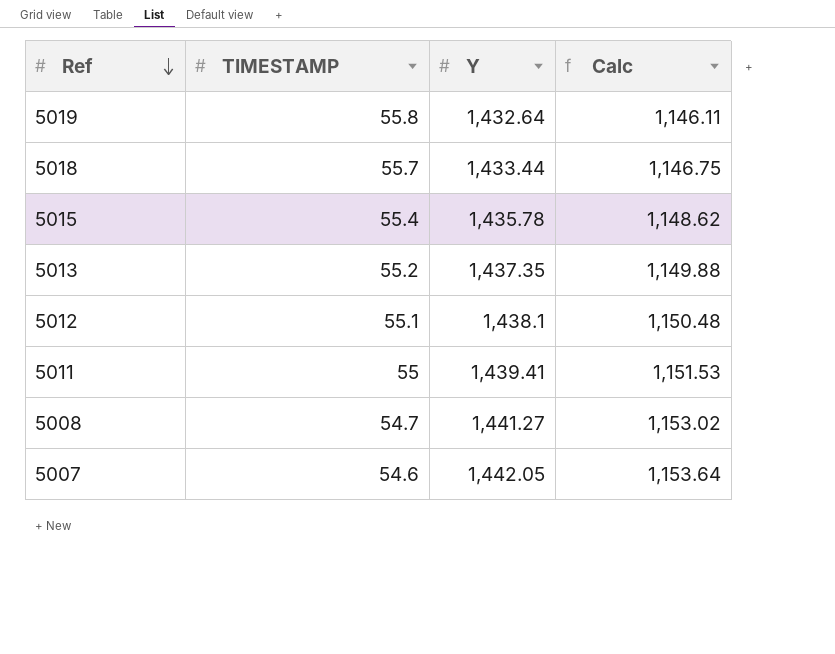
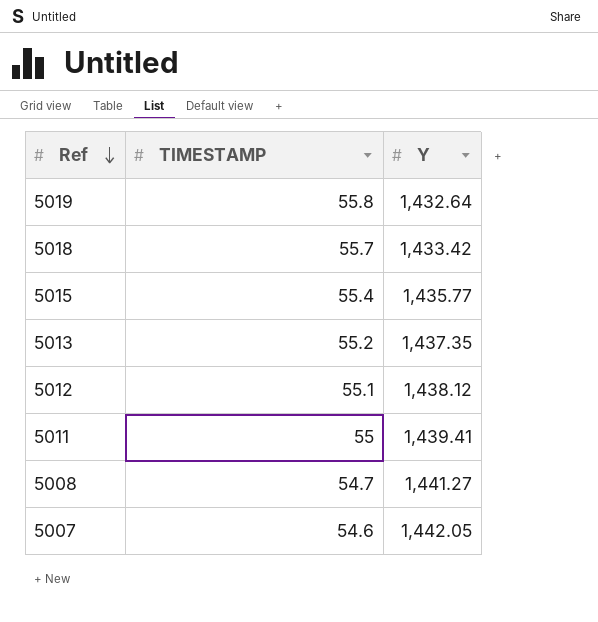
column Calc | formula: [Y] * 0.8 -> none
5018 | Y: 1,433.44 -> 1,433.42
5015 | Y: 1,435.78 -> 1,435.77
5012 | Y: 1,438.1 -> 1,438.12

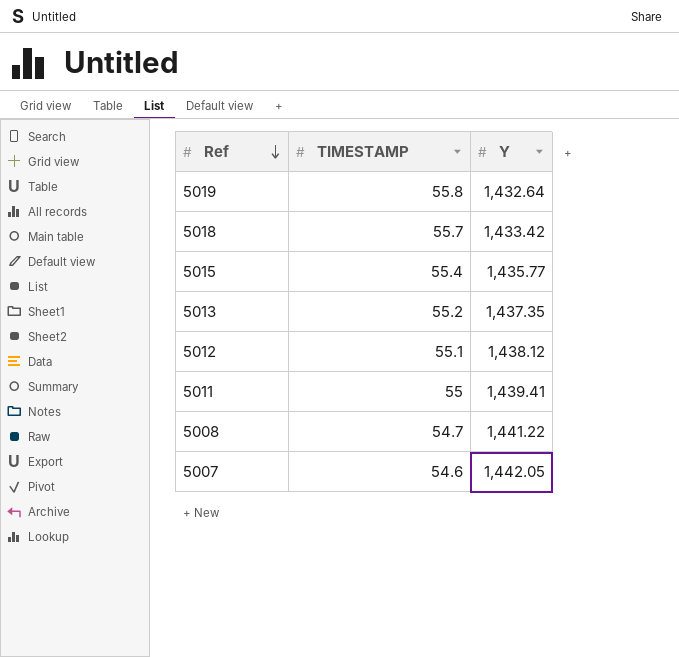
5008 | Y: 1,441.27 -> 1,441.22

